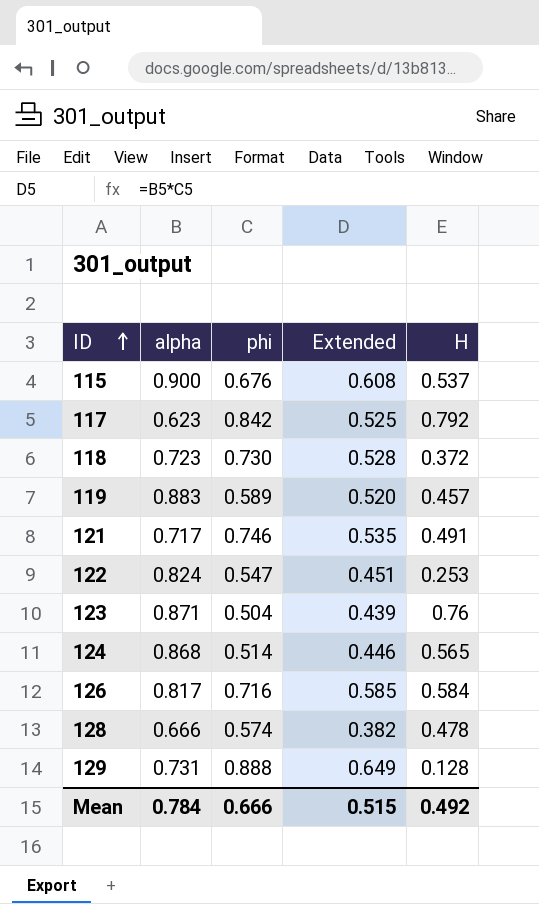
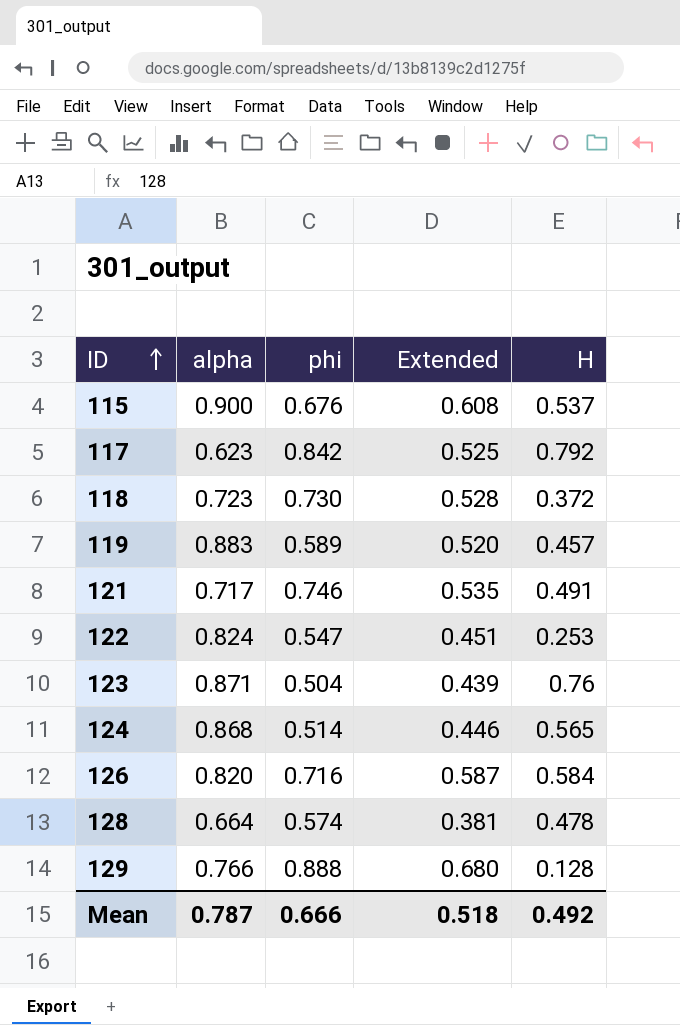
126 | alpha: 0.817 -> 0.820
126 | Extended: 0.585 -> 0.587
128 | alpha: 0.666 -> 0.664
128 | Extended: 0.382 -> 0.381
129 | alpha: 0.731 -> 0.766
129 | Extended: 0.649 -> 0.680
Mean | alpha: 0.784 -> 0.787
Mean | Extended: 0.515 -> 0.518

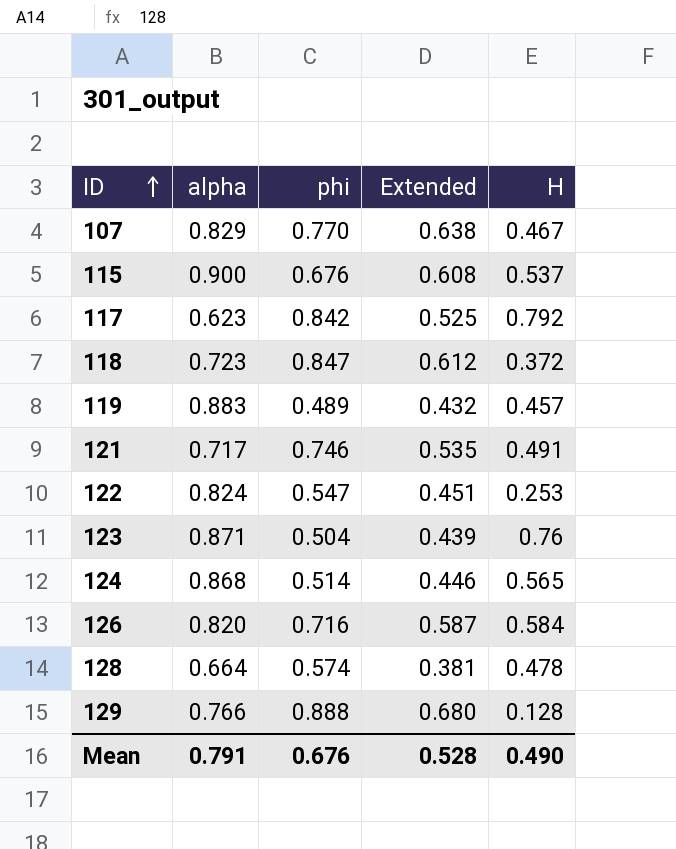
row 107: none -> 0.829 | 0.770 | 0.638 | 0.467
118 | phi: 0.730 -> 0.847
118 | Extended: 0.528 -> 0.612
119 | phi: 0.589 -> 0.489
119 | Extended: 0.520 -> 0.432
Mean | alpha: 0.787 -> 0.791
Mean | phi: 0.666 -> 0.676
Mean | Extended: 0.518 -> 0.528
Mean | H: 0.492 -> 0.490

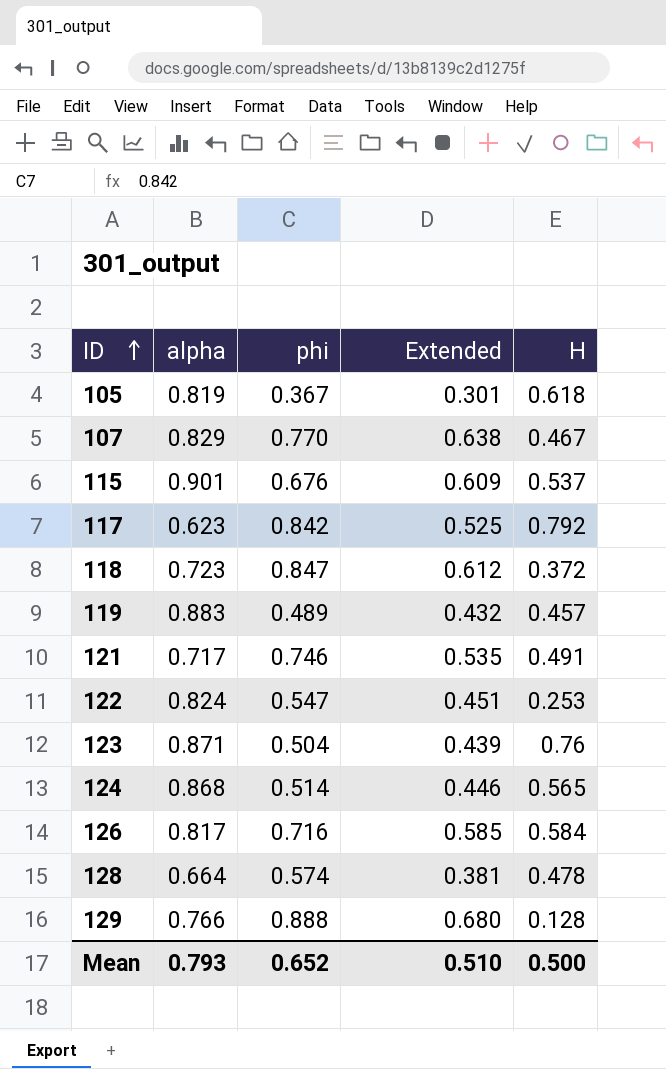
row 105: none -> 0.819 | 0.367 | 0.301 | 0.618
115 | alpha: 0.900 -> 0.901
115 | Extended: 0.608 -> 0.609
126 | alpha: 0.820 -> 0.817
126 | Extended: 0.587 -> 0.585
Mean | alpha: 0.791 -> 0.793
Mean | phi: 0.676 -> 0.652
Mean | Extended: 0.528 -> 0.510
Mean | H: 0.490 -> 0.500

